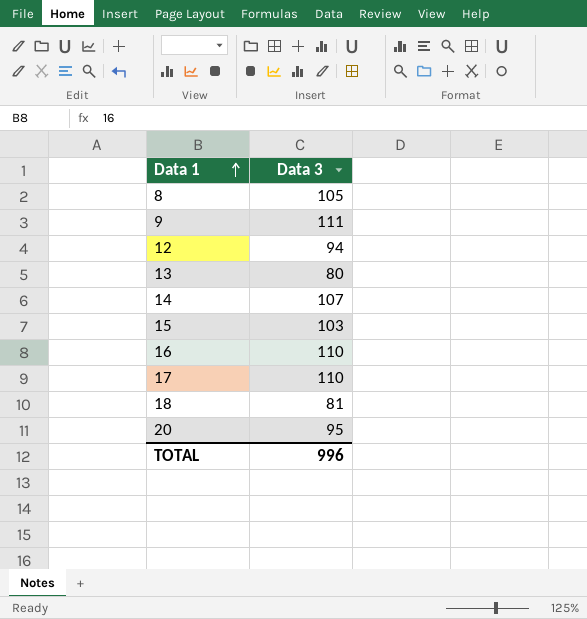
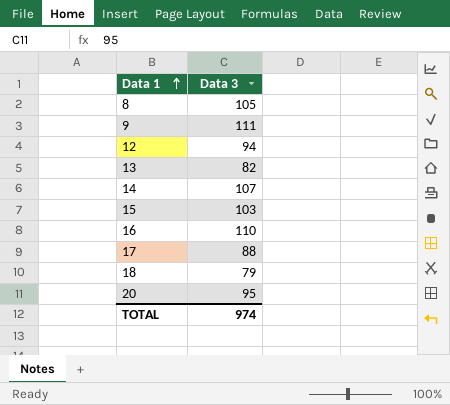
13 | Data 3: 80 -> 82
17 | Data 3: 110 -> 88
18 | Data 3: 81 -> 79
TOTAL | Data 3: 996 -> 974

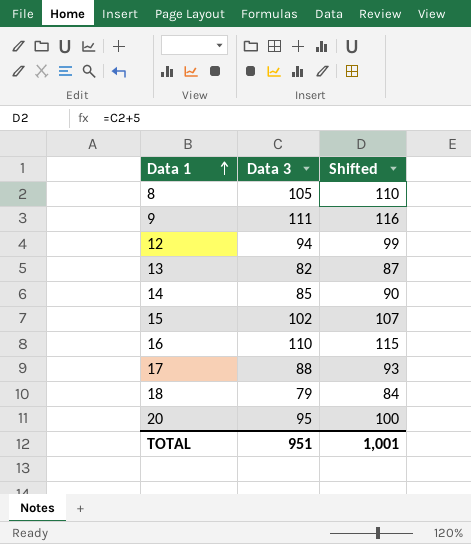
column Shifted | formula: none -> [Data 3] + 5
14 | Data 3: 107 -> 85
15 | Data 3: 103 -> 102
TOTAL | Data 3: 974 -> 951

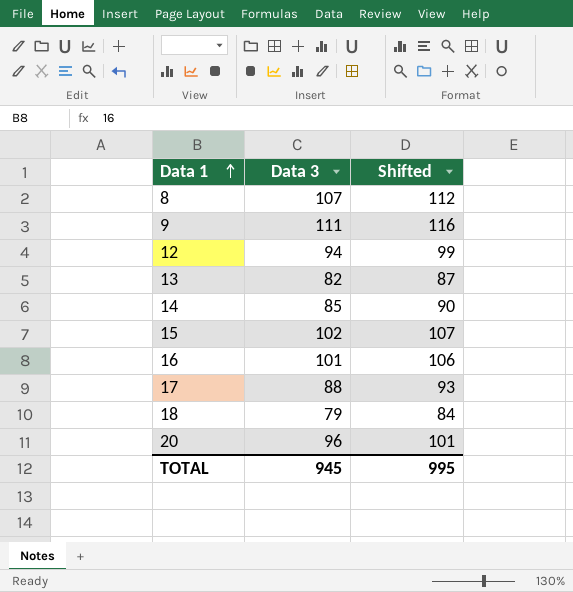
8 | Data 3: 105 -> 107
8 | Shifted: 110 -> 112
16 | Data 3: 110 -> 101
16 | Shifted: 115 -> 106
20 | Data 3: 95 -> 96
20 | Shifted: 100 -> 101
TOTAL | Data 3: 951 -> 945
TOTAL | Shifted: 1,001 -> 995

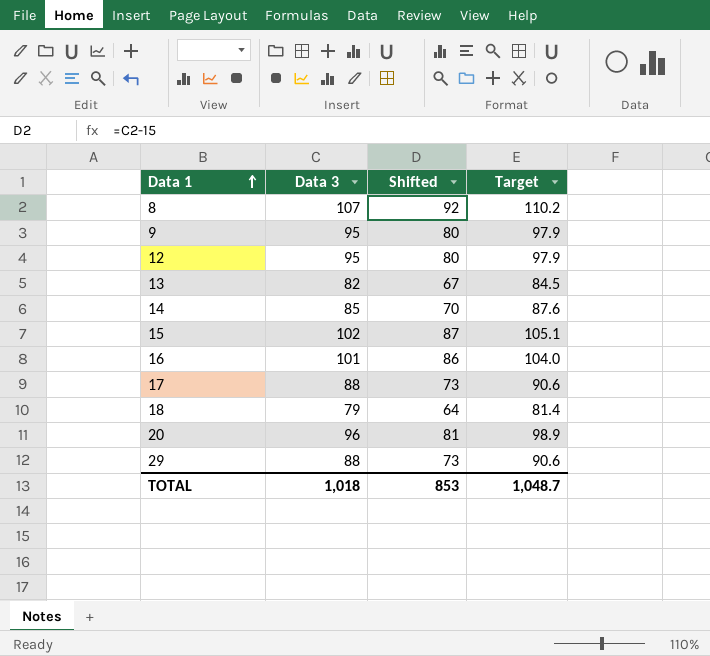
column Shifted | formula: [Data 3] + 5 -> [Data 3] - 15
column Target | formula: none -> [Data 3] * 1.03
9 | Data 3: 111 -> 95
12 | Data 3: 94 -> 95
row 29: none -> 88 | 73 | 90.6
TOTAL | Data 3: 945 -> 1,018
TOTAL | Shifted: 995 -> 853

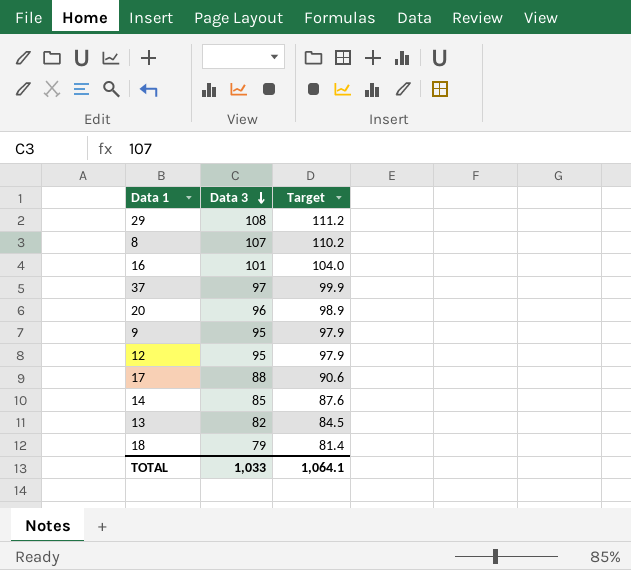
row order: Data 1 ascending -> Data 3 descending
column Shifted | formula: [Data 3] - 15 -> none
row 15: 102 | 87 | 105.1 -> none
29 | Data 3: 88 -> 108
29 | Target: 90.6 -> 111.2
row 37: none -> 97 | 99.9
TOTAL | Data 3: 1,018 -> 1,033
TOTAL | Target: 1,048.7 -> 1,064.1

